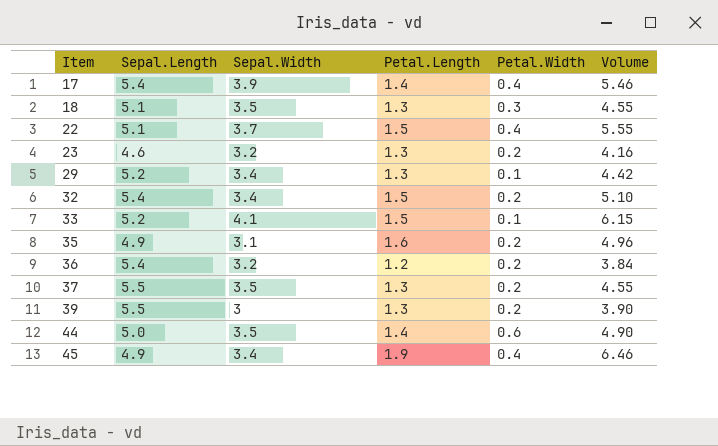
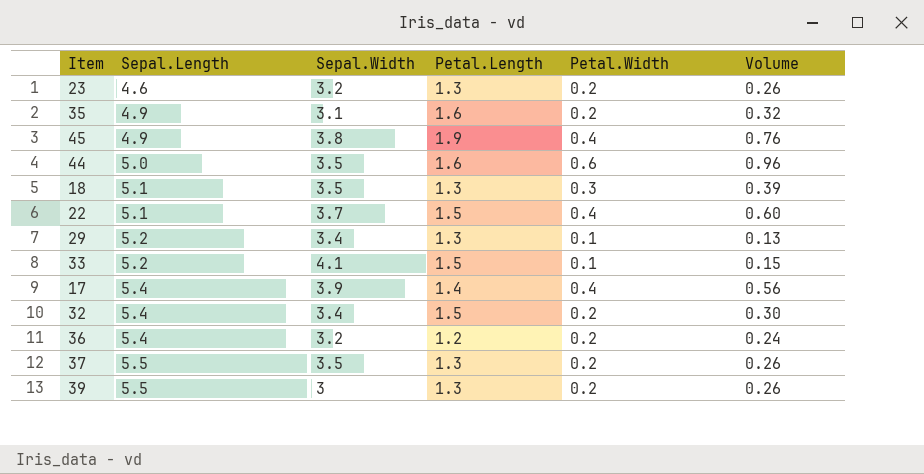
row order: Item ascending -> Sepal.Length ascending
column Volume | formula: [Sepal.Width] * [Petal.Length] -> [Petal.Length] * [Petal.Width]
45 | Sepal.Width: 3.4 -> 3.8
44 | Petal.Length: 1.4 -> 1.6

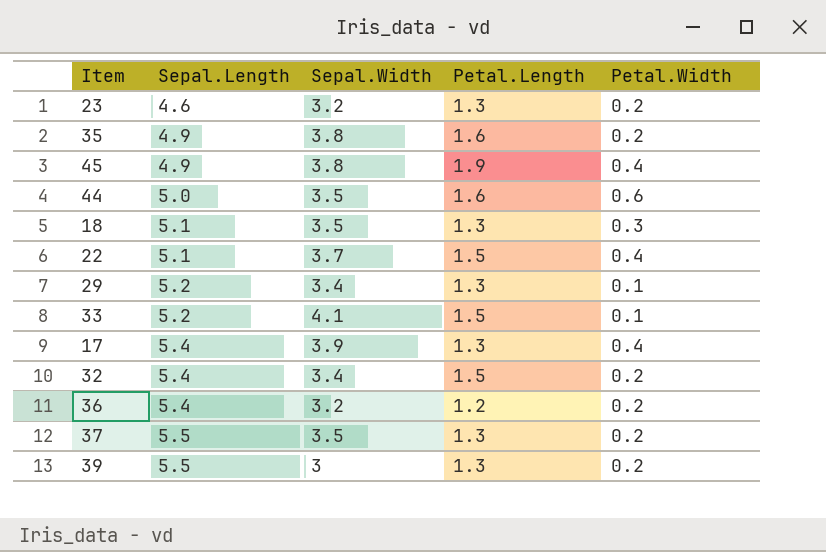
column Volume | formula: [Petal.Length] * [Petal.Width] -> none
35 | Sepal.Width: 3.1 -> 3.8
17 | Petal.Length: 1.4 -> 1.3

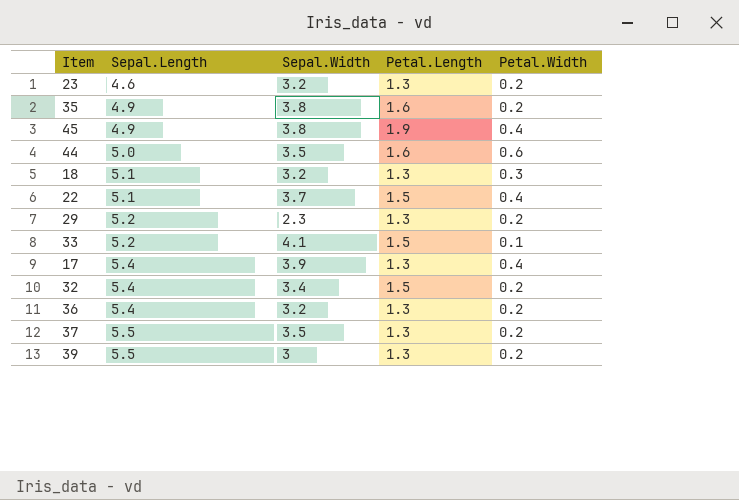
18 | Sepal.Width: 3.5 -> 3.2
29 | Sepal.Width: 3.4 -> 2.3
29 | Petal.Width: 0.1 -> 0.2
36 | Petal.Length: 1.2 -> 1.3

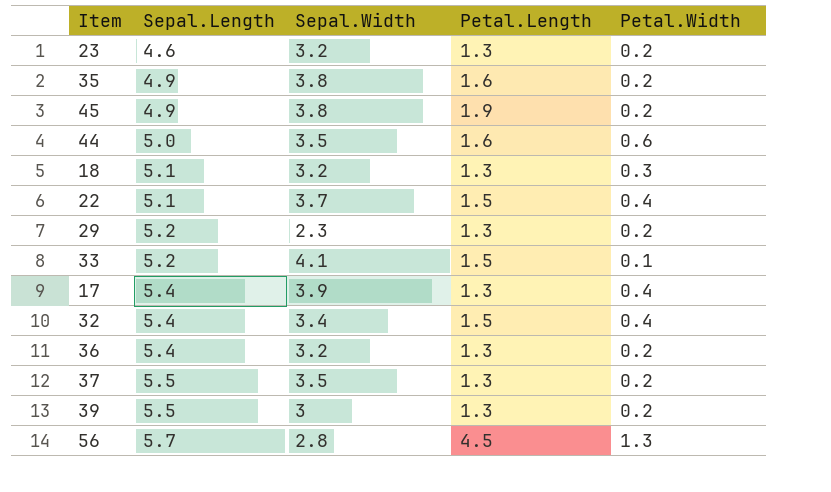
45 | Petal.Width: 0.4 -> 0.2
32 | Petal.Width: 0.2 -> 0.4
row 56: none -> 5.7 | 2.8 | 4.5 | 1.3

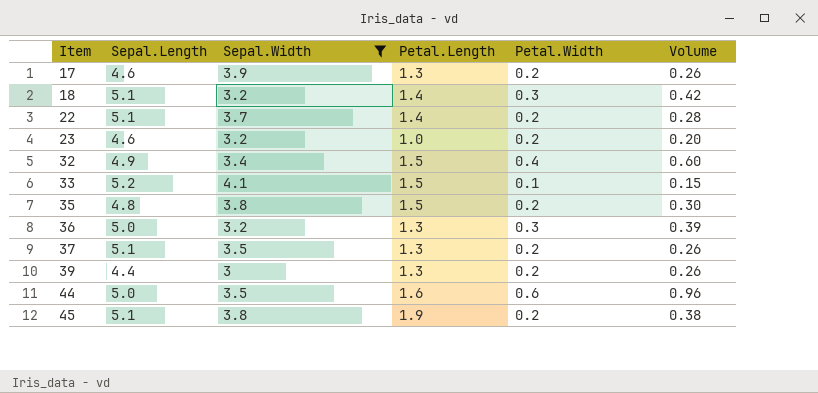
filter: none -> Sepal.Width >= 3
row order: Sepal.Length ascending -> Item ascending
column Volume | formula: none -> [Petal.Length] * [Petal.Width]
17 | Sepal.Length: 5.4 -> 4.6
17 | Petal.Width: 0.4 -> 0.2
18 | Petal.Length: 1.3 -> 1.4
22 | Petal.Length: 1.5 -> 1.4
22 | Petal.Width: 0.4 -> 0.2
23 | Petal.Length: 1.3 -> 1.0
32 | Sepal.Length: 5.4 -> 4.9
35 | Sepal.Length: 4.9 -> 4.8
35 | Petal.Length: 1.6 -> 1.5
36 | Sepal.Length: 5.4 -> 5.0
36 | Petal.Width: 0.2 -> 0.3
37 | Sepal.Length: 5.5 -> 5.1
39 | Sepal.Length: 5.5 -> 4.4
45 | Sepal.Length: 4.9 -> 5.1

